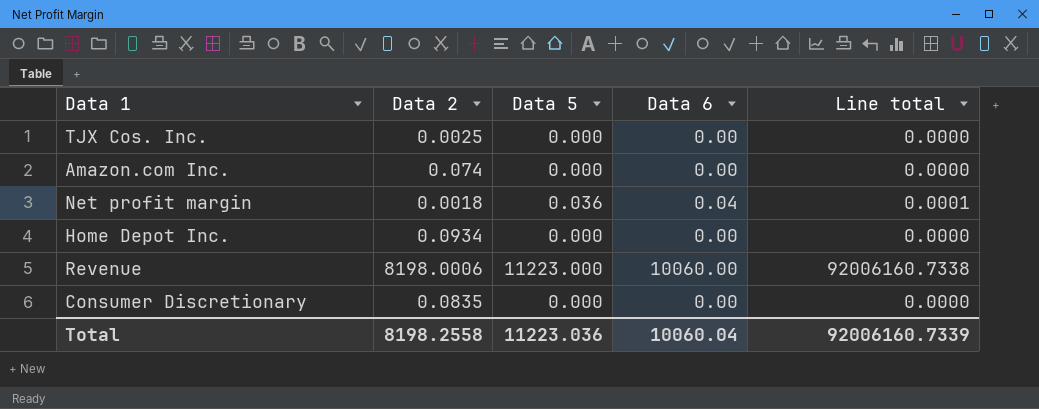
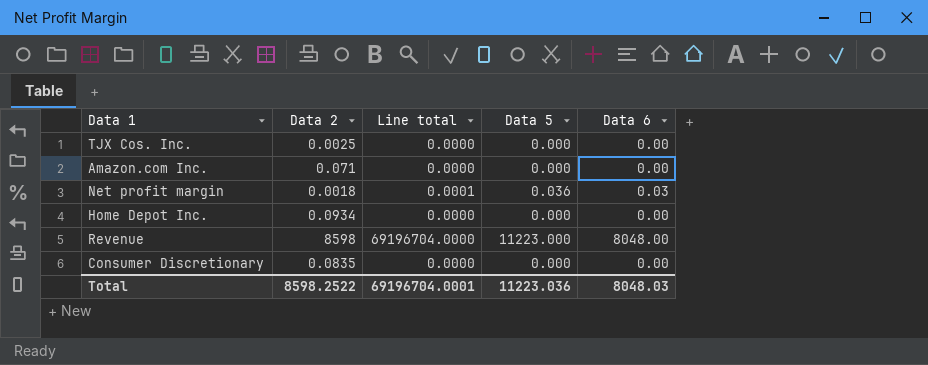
column Line total | formula: [Data 2] * [Data 5] -> [Data 2] * [Data 6]
column Line total | position: 5 -> 3
Amazon.com Inc. | Data 2: 0.074 -> 0.071
Net profit margin | Data 6: 0.04 -> 0.03
Revenue | Data 2: 8198.0006 -> 8598
Revenue | Data 6: 10060.00 -> 8048.00
Total | Data 2: 8198.2558 -> 8598.2522
Total | Line total: 92006160.7339 -> 69196704.0001
Total | Data 6: 10060.04 -> 8048.03

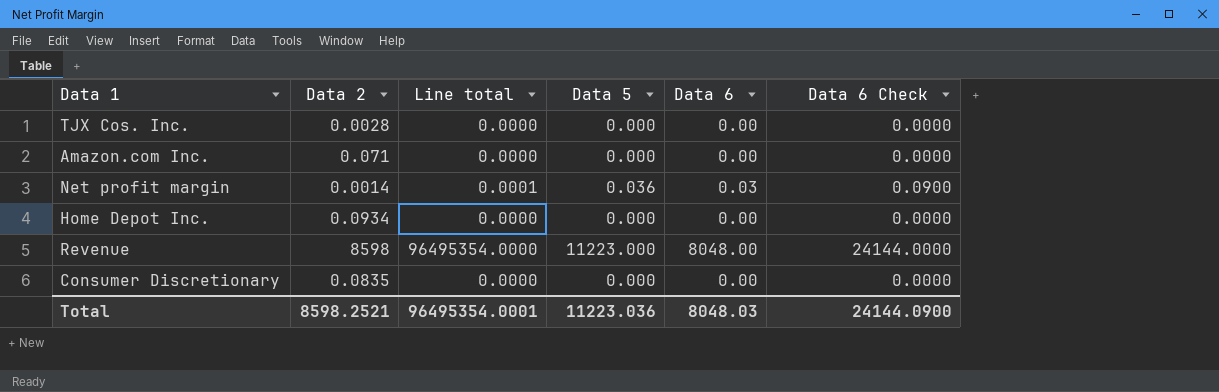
column Line total | formula: [Data 2] * [Data 6] -> [Data 2] * [Data 5]
column Data 6 Check | formula: none -> [Data 6] * 3
TJX Cos. Inc. | Data 2: 0.0025 -> 0.0028
Net profit margin | Data 2: 0.0018 -> 0.0014
Total | Data 2: 8598.2522 -> 8598.2521
Total | Line total: 69196704.0001 -> 96495354.0001

